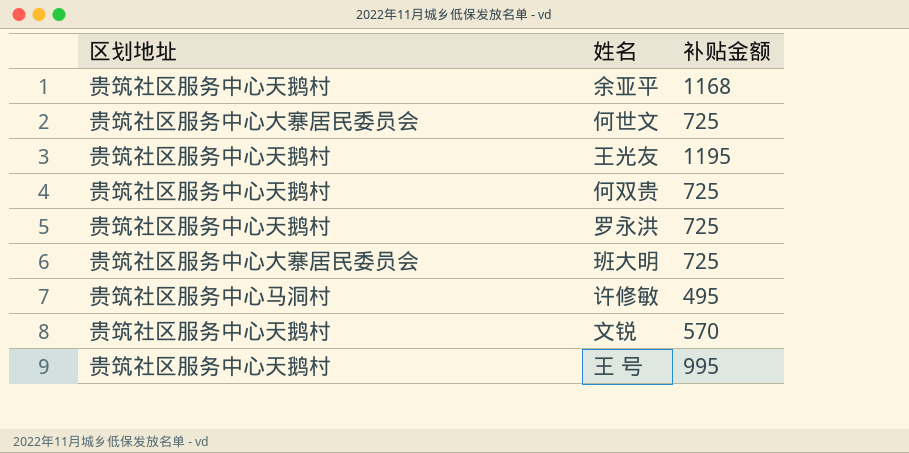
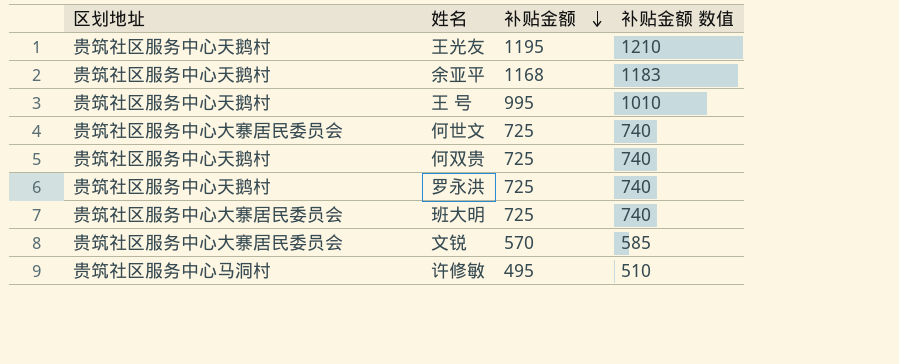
row order: none -> 补贴金额 descending
column 补贴金额 数值 | formula: none -> [补贴金额] + 15
文锐 | 区划地址: 贵筑社区服务中心天鹅村 -> 贵筑社区服务中心大寨居民委员会

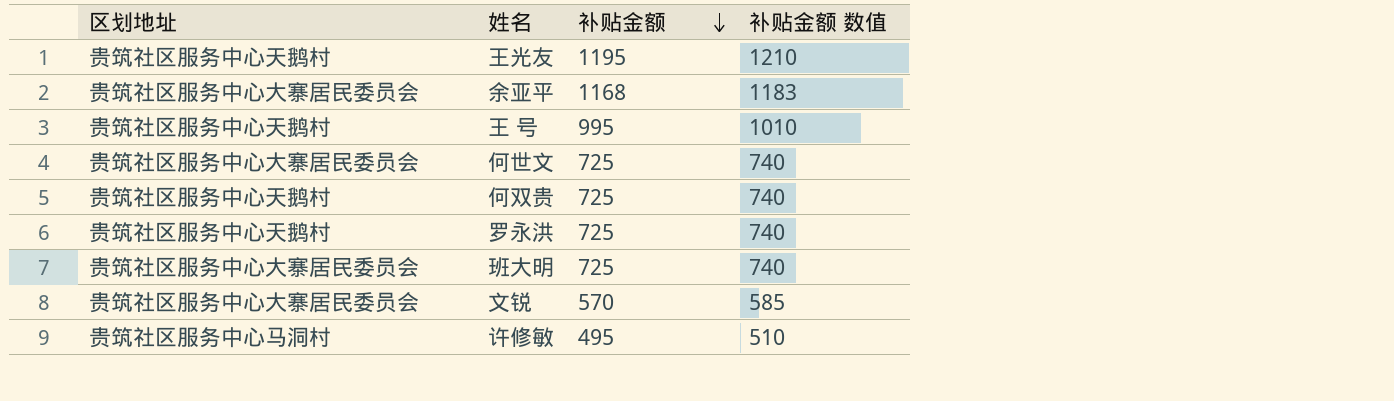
余亚平 | 区划地址: 贵筑社区服务中心天鹅村 -> 贵筑社区服务中心大寨居民委员会

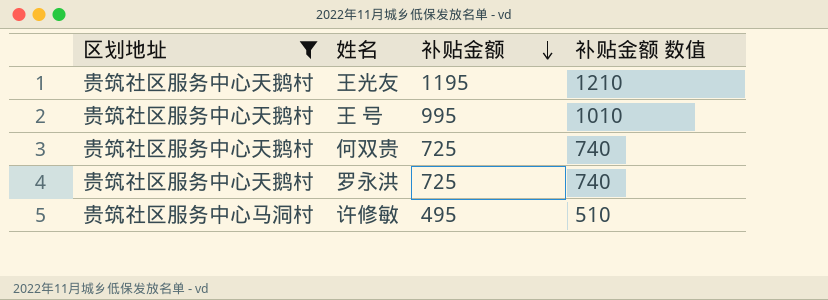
filter: none -> 区划地址 != 贵筑社区服务中心大寨居民委员会

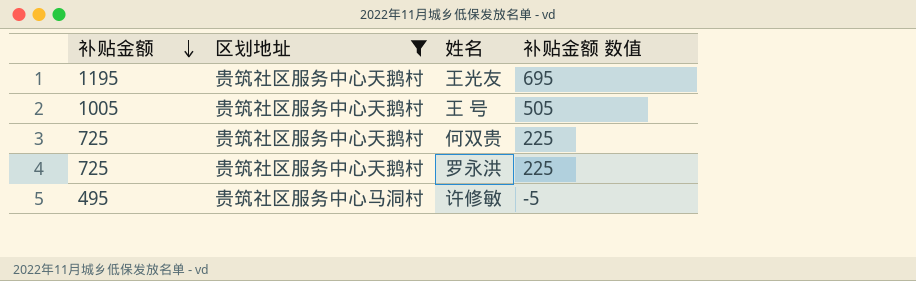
column 补贴金额 | position: 3 -> 1
column 补贴金额 数值 | formula: [补贴金额] + 15 -> [补贴金额] - 500
王 号 | 补贴金额: 995 -> 1005

